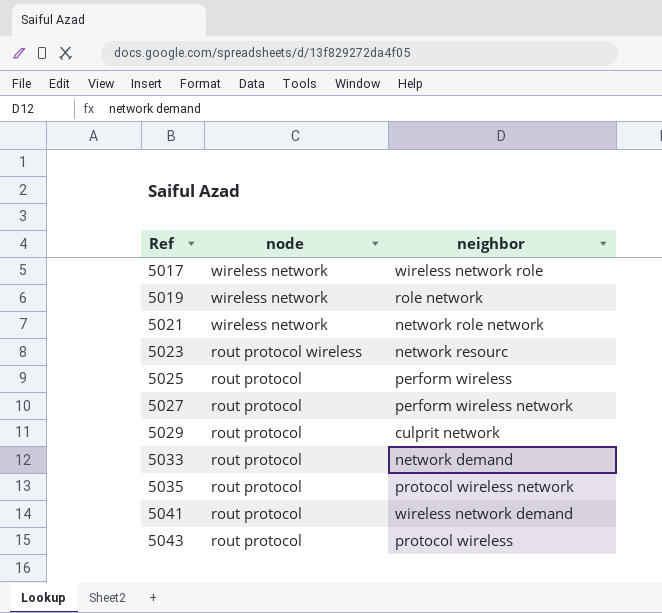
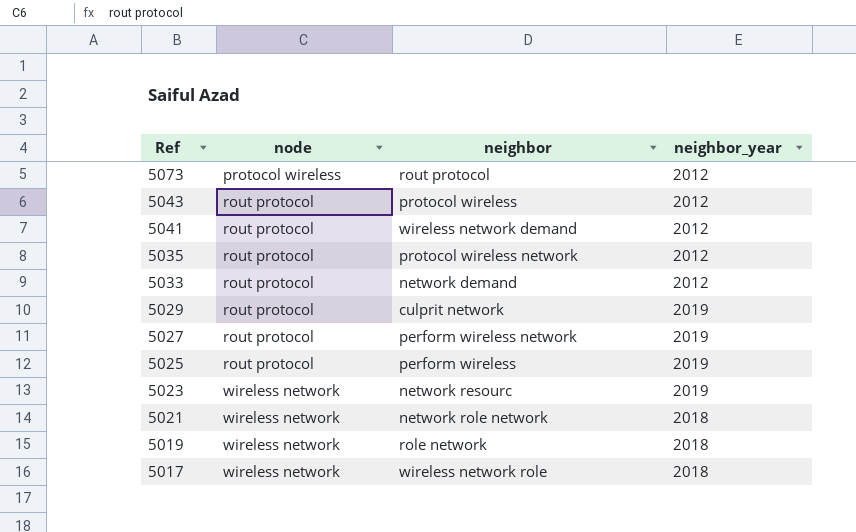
row order: Ref ascending -> Ref descending
column neighbor_year | position: none -> 4
row 5073: none -> protocol wireless | rout protocol | 2012
5023 | node: rout protocol wireless -> wireless network

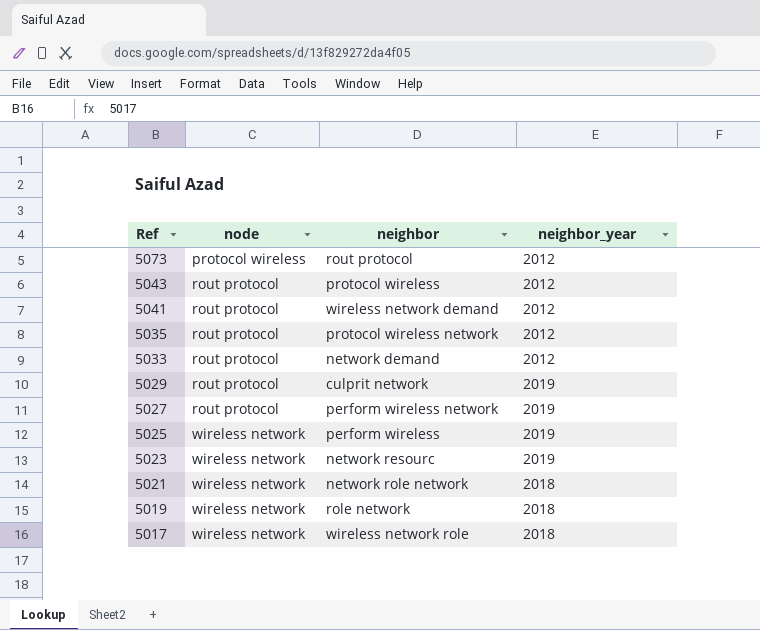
5025 | node: rout protocol -> wireless network

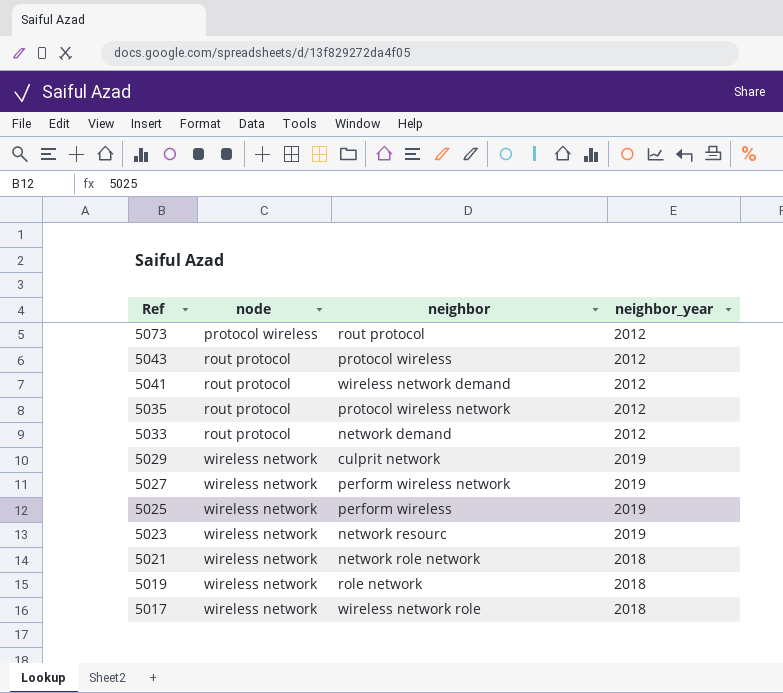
5029 | node: rout protocol -> wireless network
5027 | node: rout protocol -> wireless network

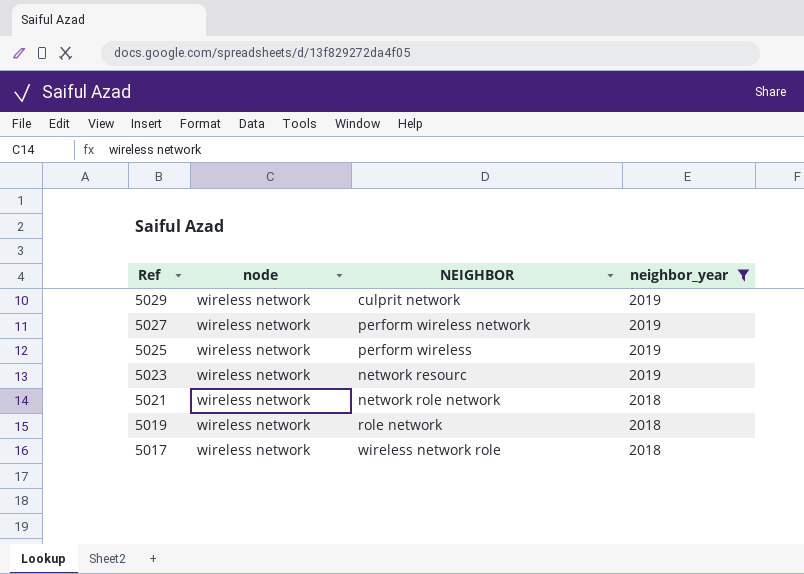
filter: none -> neighbor_year != 2012
column name: neighbor -> NEIGHBOR

